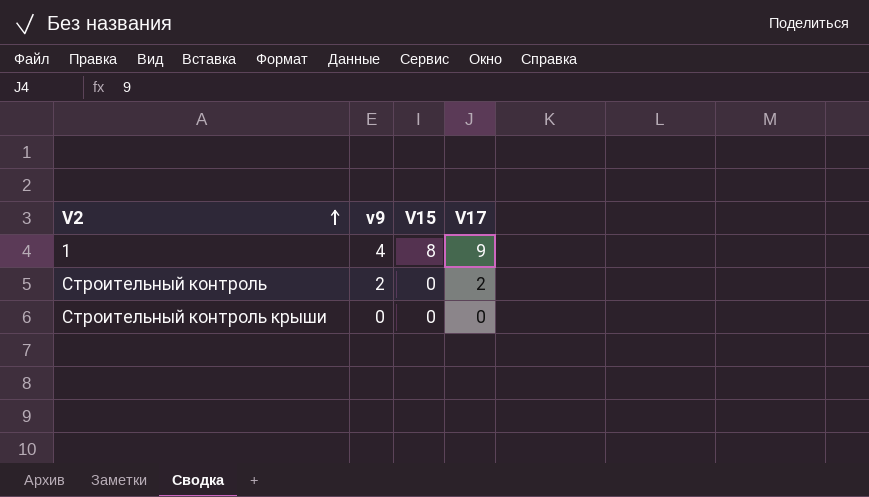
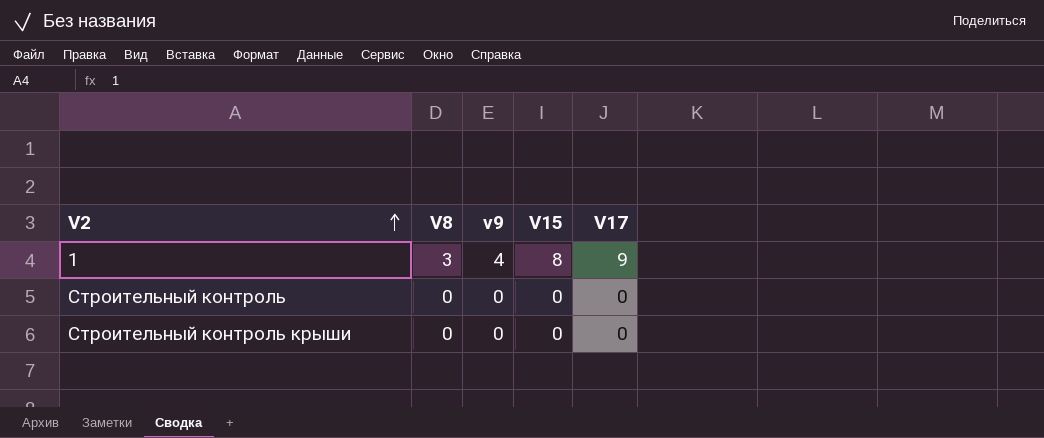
column V8 | position: none -> 2
Строительный контроль | v9: 2 -> 0
Строительный контроль | V17: 2 -> 0

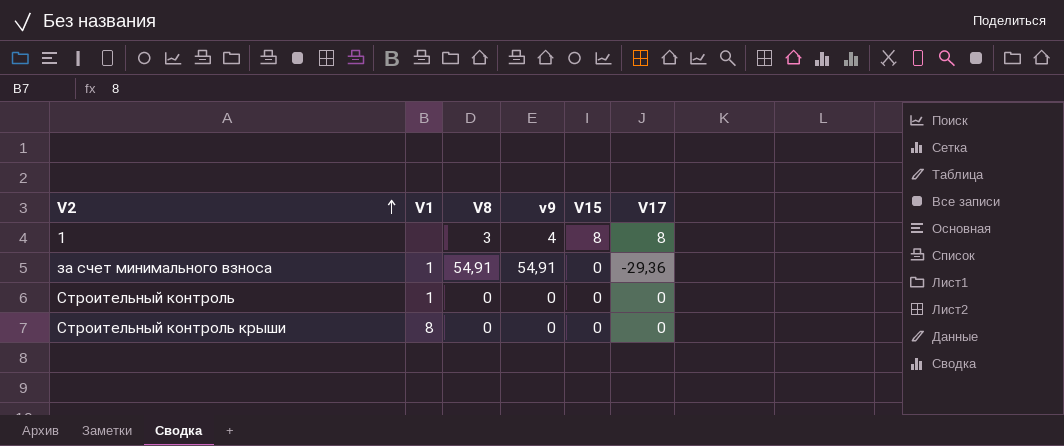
column V1 | position: none -> 2
1 | V17: 9 -> 8
row за счет минимального взноса: none -> 1 | 54,91 | 54,91 | 0 | -29,36

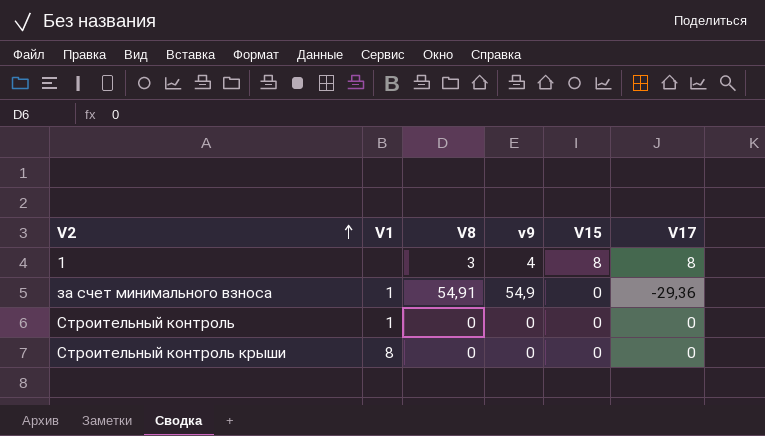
за счет минимального взноса | v9: 54,91 -> 54,9

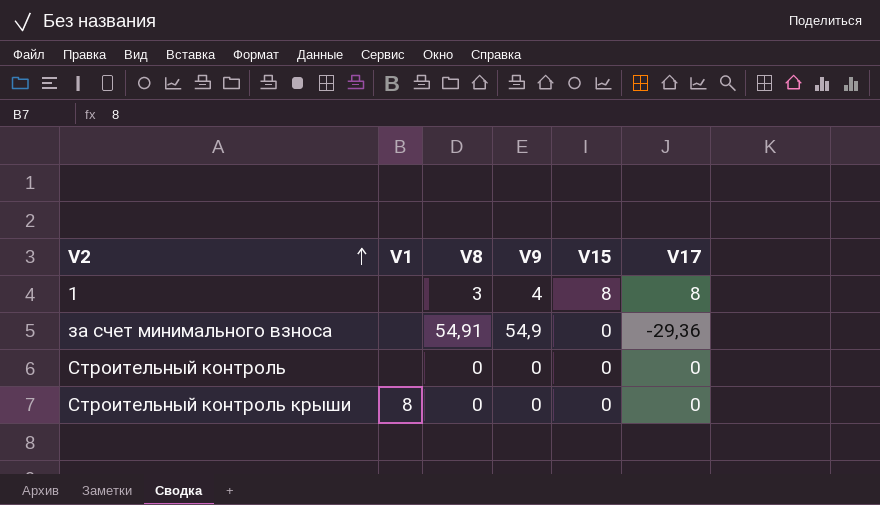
column name: v9 -> V9
за счет минимального взноса | V1: 1 -> none
Строительный контроль | V1: 1 -> none

